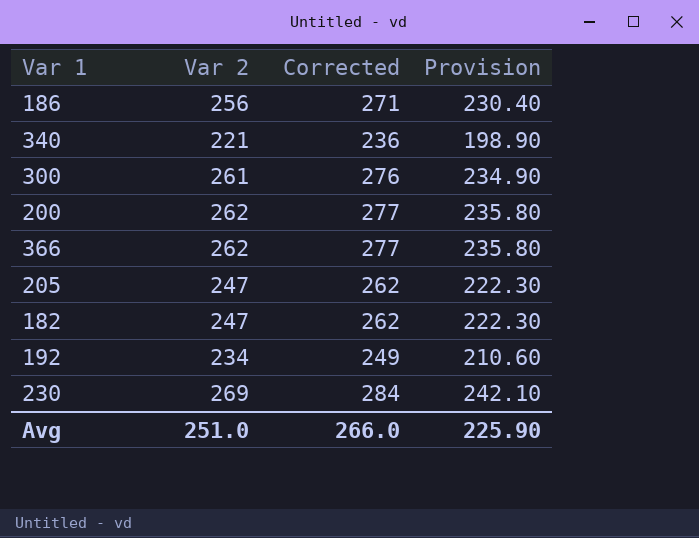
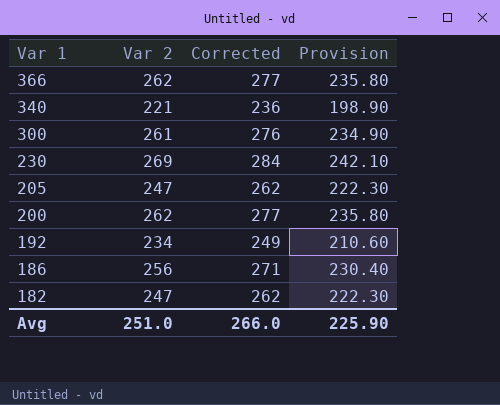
row order: none -> Var 1 descending

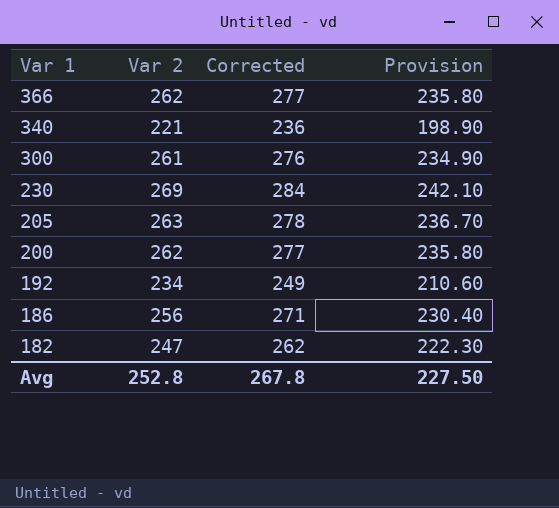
205 | Var 2: 247 -> 263
205 | Corrected: 262 -> 278
205 | Provision: 222.30 -> 236.70
Avg | Var 2: 251.0 -> 252.8
Avg | Corrected: 266.0 -> 267.8
Avg | Provision: 225.90 -> 227.50

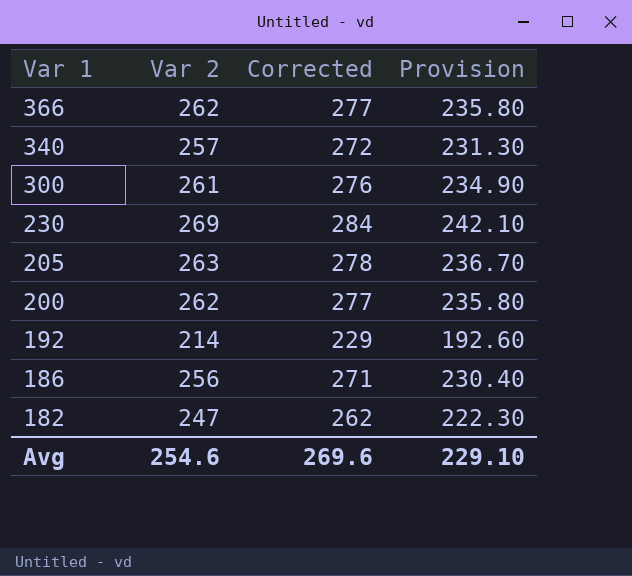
340 | Var 2: 221 -> 257
340 | Corrected: 236 -> 272
340 | Provision: 198.90 -> 231.30
192 | Var 2: 234 -> 214
192 | Corrected: 249 -> 229
192 | Provision: 210.60 -> 192.60
Avg | Var 2: 252.8 -> 254.6
Avg | Corrected: 267.8 -> 269.6
Avg | Provision: 227.50 -> 229.10

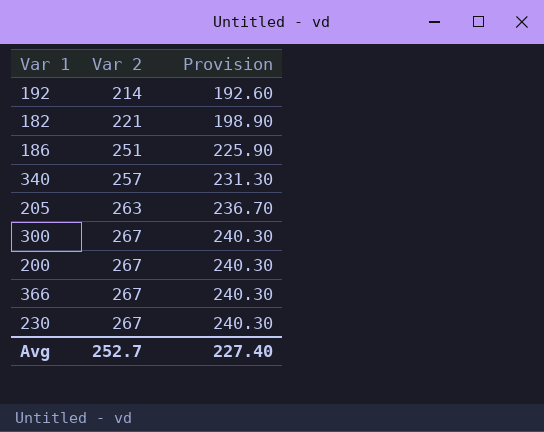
row order: Var 1 descending -> Var 2 ascending
column Corrected | formula: [Var 2] + 15 -> none
182 | Var 2: 247 -> 221
182 | Provision: 222.30 -> 198.90
186 | Var 2: 256 -> 251
186 | Provision: 230.40 -> 225.90
300 | Var 2: 261 -> 267
300 | Provision: 234.90 -> 240.30
200 | Var 2: 262 -> 267
200 | Provision: 235.80 -> 240.30
366 | Var 2: 262 -> 267
366 | Provision: 235.80 -> 240.30
230 | Var 2: 269 -> 267
230 | Provision: 242.10 -> 240.30
Avg | Var 2: 254.6 -> 252.7
Avg | Provision: 229.10 -> 227.40

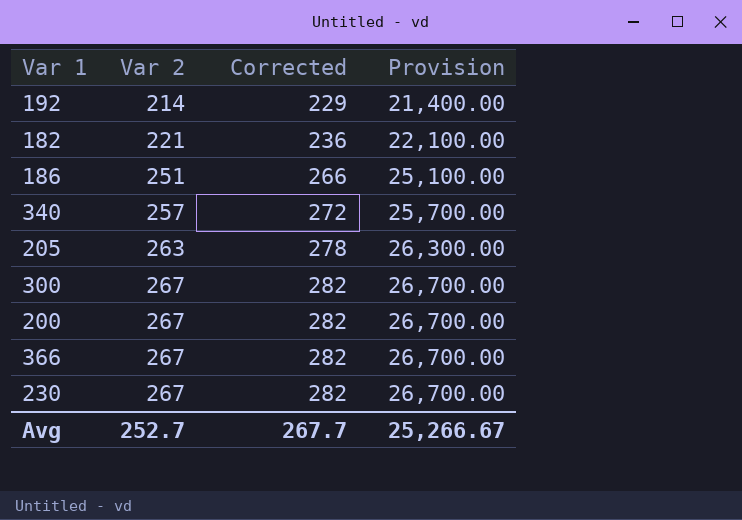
column Corrected | formula: none -> [Var 2] + 15
column Provision | formula: [Var 2] * 0.9 -> [Var 2] * 100
Avg | Provision: 227.40 -> 25,266.67

